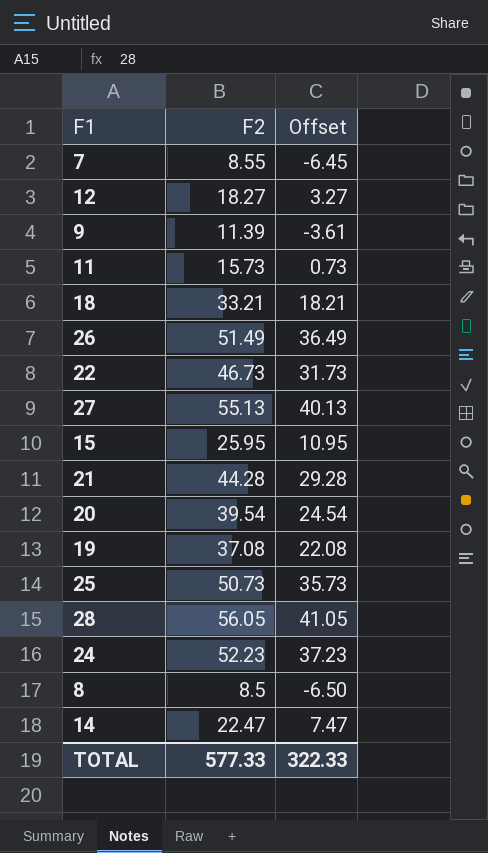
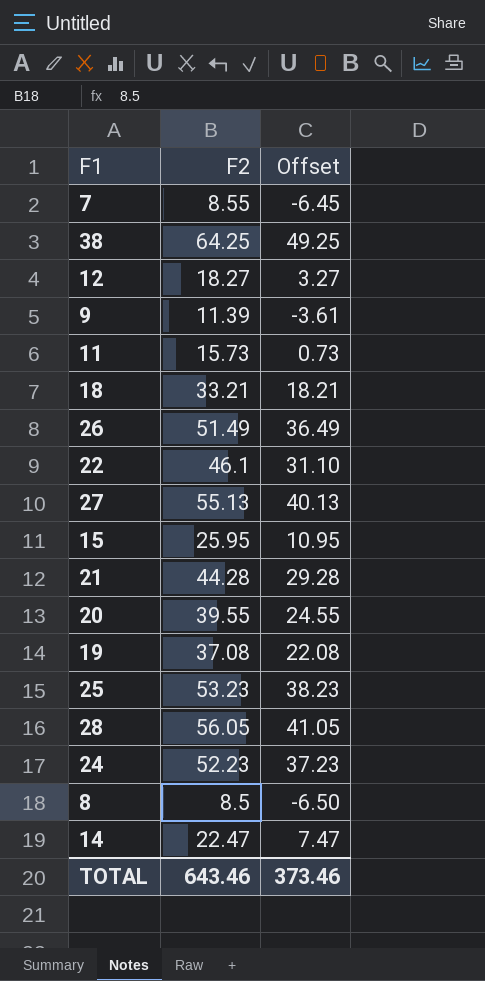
row 38: none -> 64.25 | 49.25
22 | F2: 46.73 -> 46.1
22 | Offset: 31.73 -> 31.10
20 | F2: 39.54 -> 39.55
20 | Offset: 24.54 -> 24.55
25 | F2: 50.73 -> 53.23
25 | Offset: 35.73 -> 38.23
TOTAL | F2: 577.33 -> 643.46
TOTAL | Offset: 322.33 -> 373.46

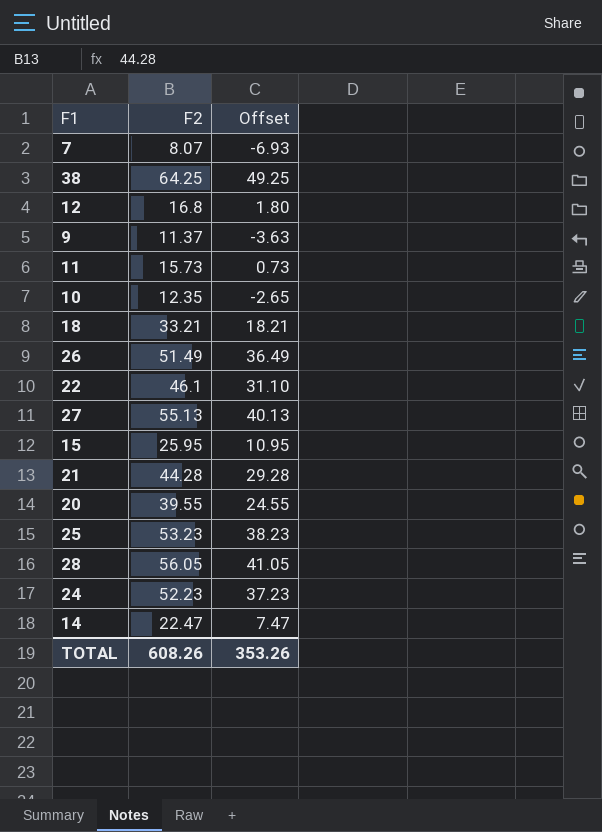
row 19: 37.08 | 22.08 -> none
row 8: 8.5 | -6.50 -> none
7 | F2: 8.55 -> 8.07
7 | Offset: -6.45 -> -6.93
12 | F2: 18.27 -> 16.8
12 | Offset: 3.27 -> 1.80
9 | F2: 11.39 -> 11.37
9 | Offset: -3.61 -> -3.63
row 10: none -> 12.35 | -2.65
TOTAL | F2: 643.46 -> 608.26
TOTAL | Offset: 373.46 -> 353.26

